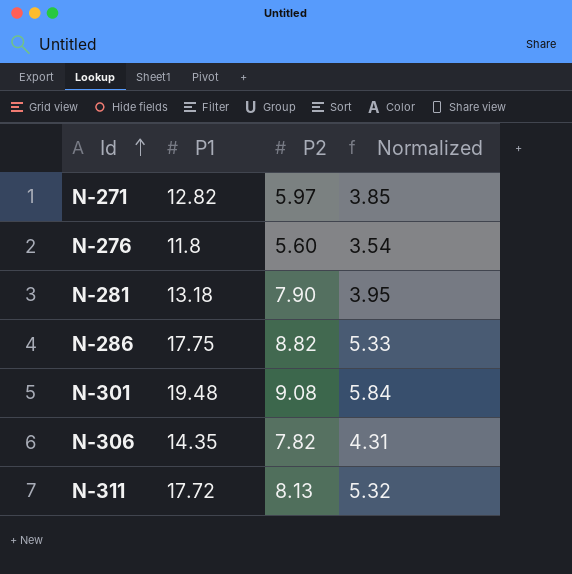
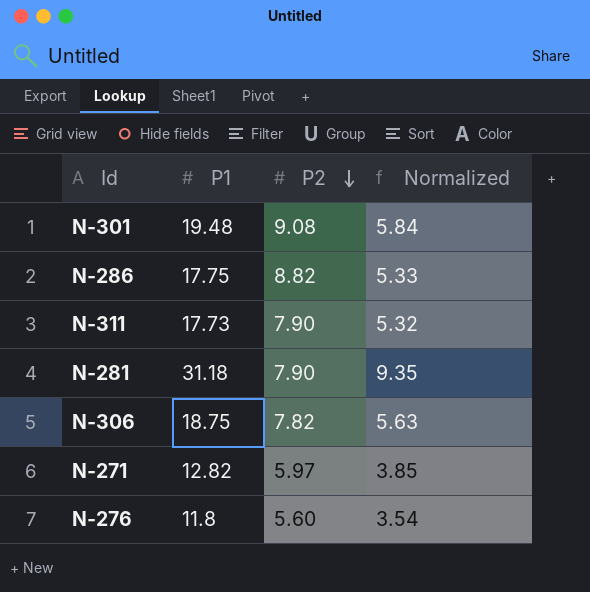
row order: Id ascending -> P2 descending
N-311 | P1: 17.72 -> 17.73
N-311 | P2: 8.13 -> 7.90
N-281 | P1: 13.18 -> 31.18
N-281 | Normalized: 3.95 -> 9.35
N-306 | P1: 14.35 -> 18.75
N-306 | Normalized: 4.31 -> 5.63

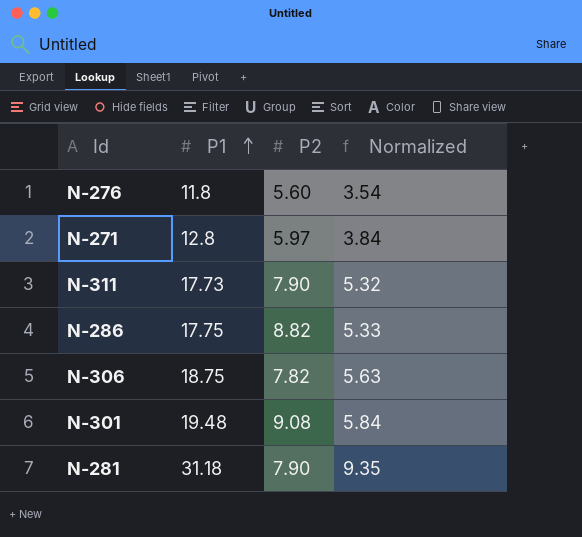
row order: P2 descending -> P1 ascending
N-271 | P1: 12.82 -> 12.8
N-271 | Normalized: 3.85 -> 3.84

